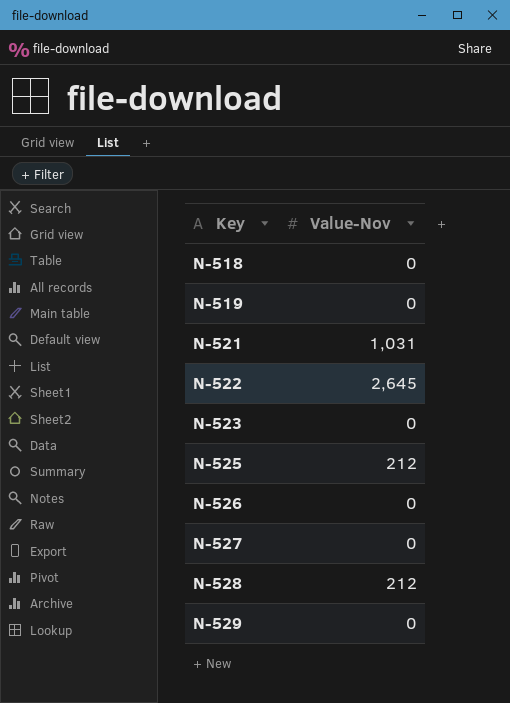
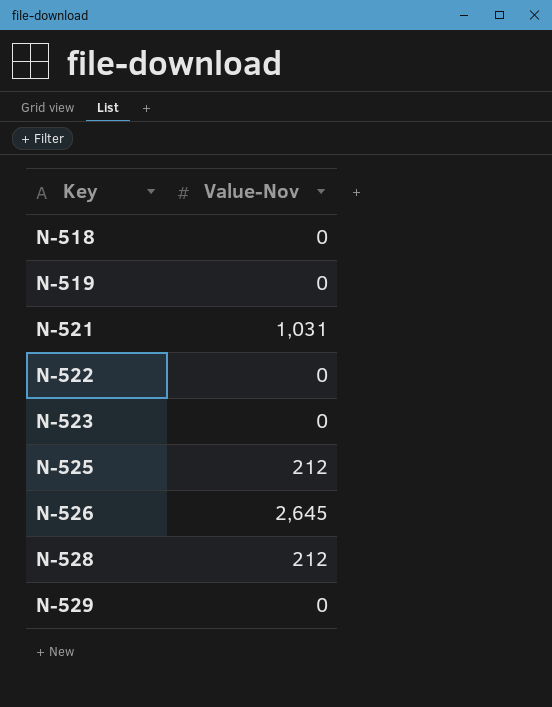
row N-527: 0 -> none
N-522 | Value-Nov: 2,645 -> 0
N-526 | Value-Nov: 0 -> 2,645

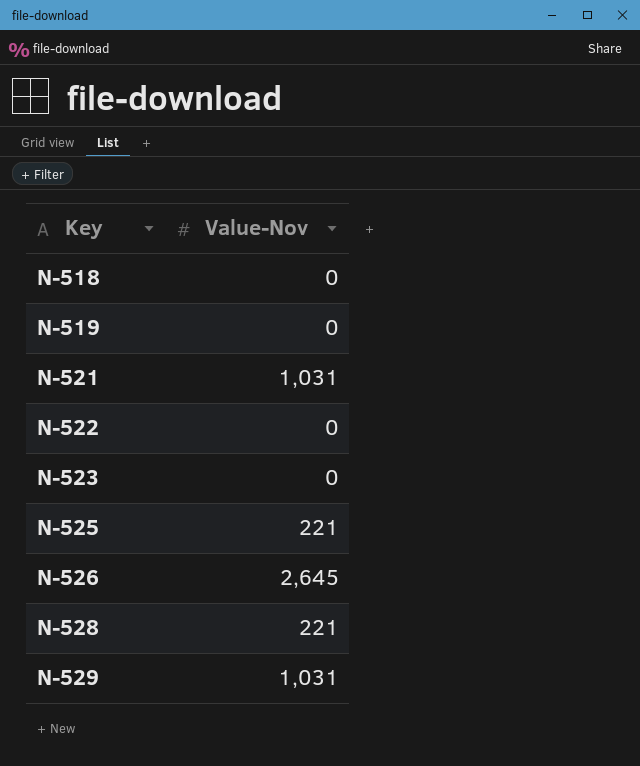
N-525 | Value-Nov: 212 -> 221
N-528 | Value-Nov: 212 -> 221
N-529 | Value-Nov: 0 -> 1,031

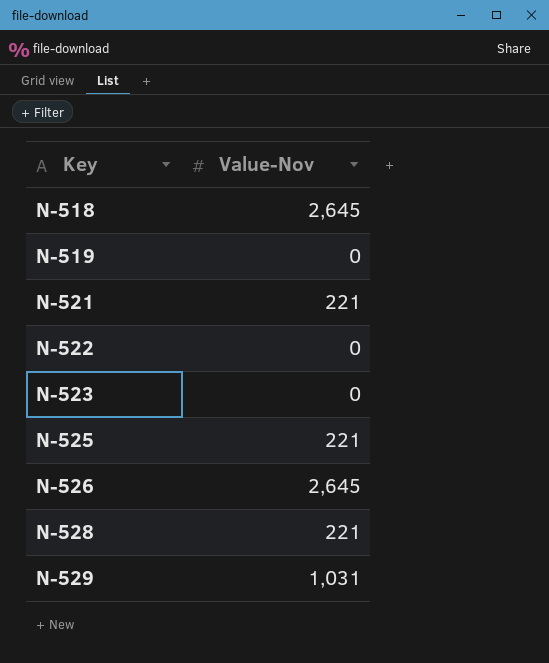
N-518 | Value-Nov: 0 -> 2,645
N-521 | Value-Nov: 1,031 -> 221

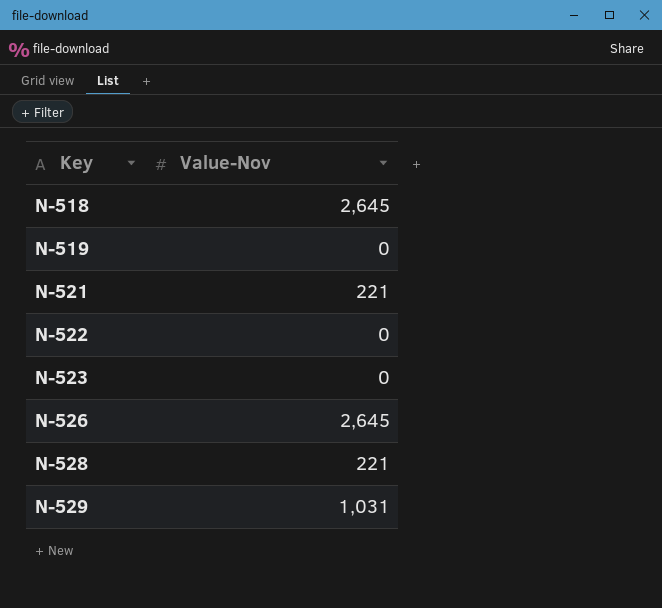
row N-525: 221 -> none

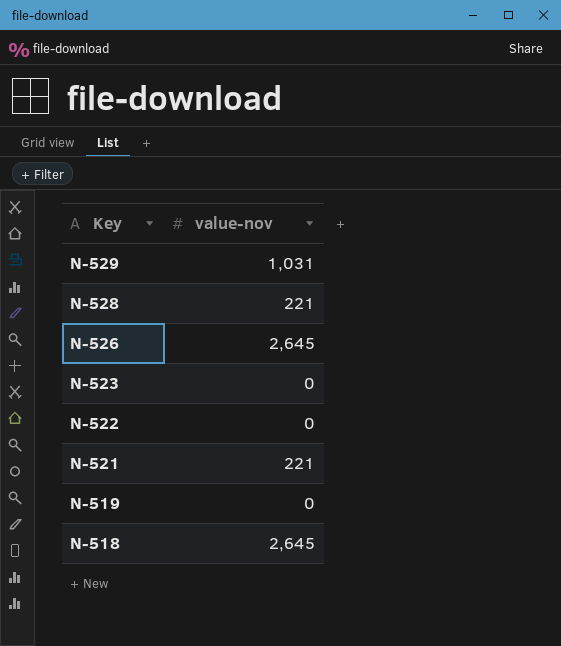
row order: Key ascending -> Key descending
column name: Value-Nov -> value-nov

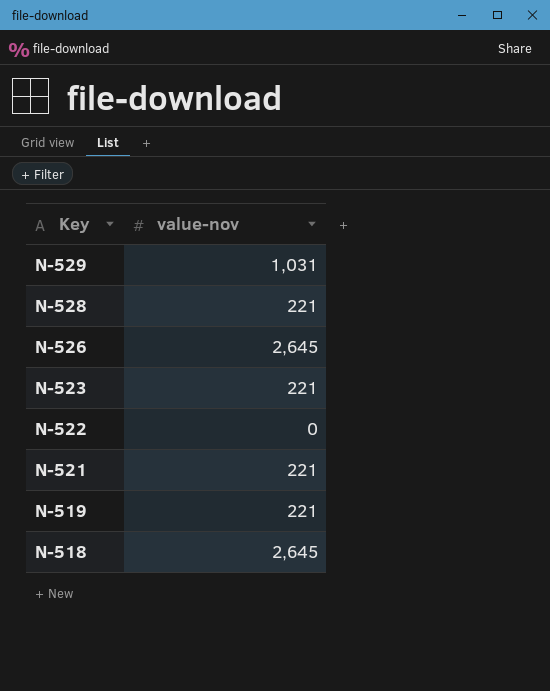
N-523 | value-nov: 0 -> 221
N-519 | value-nov: 0 -> 221

